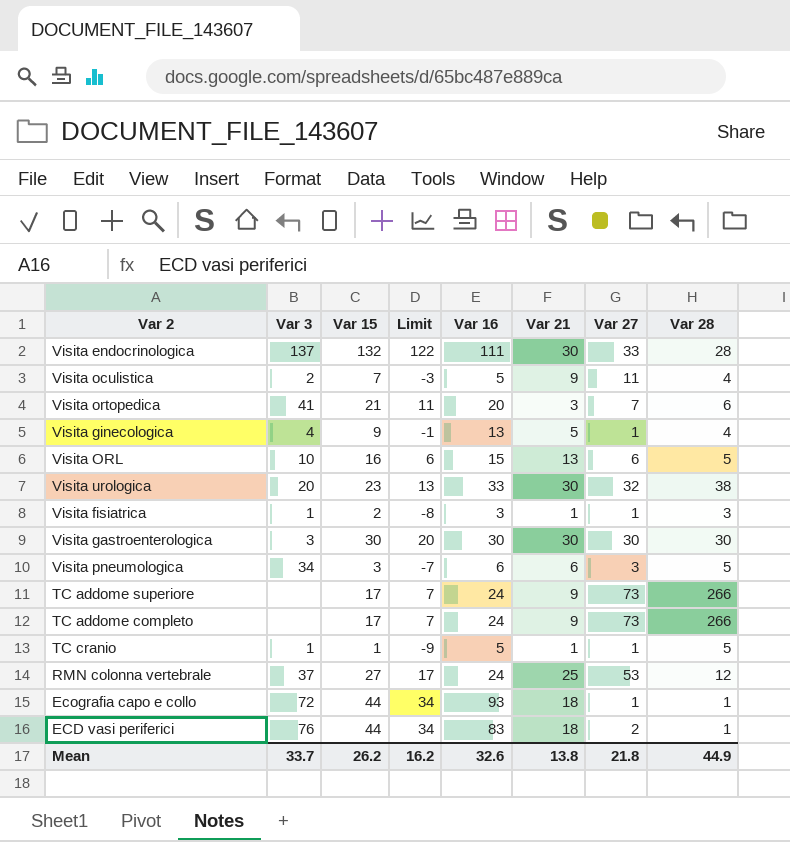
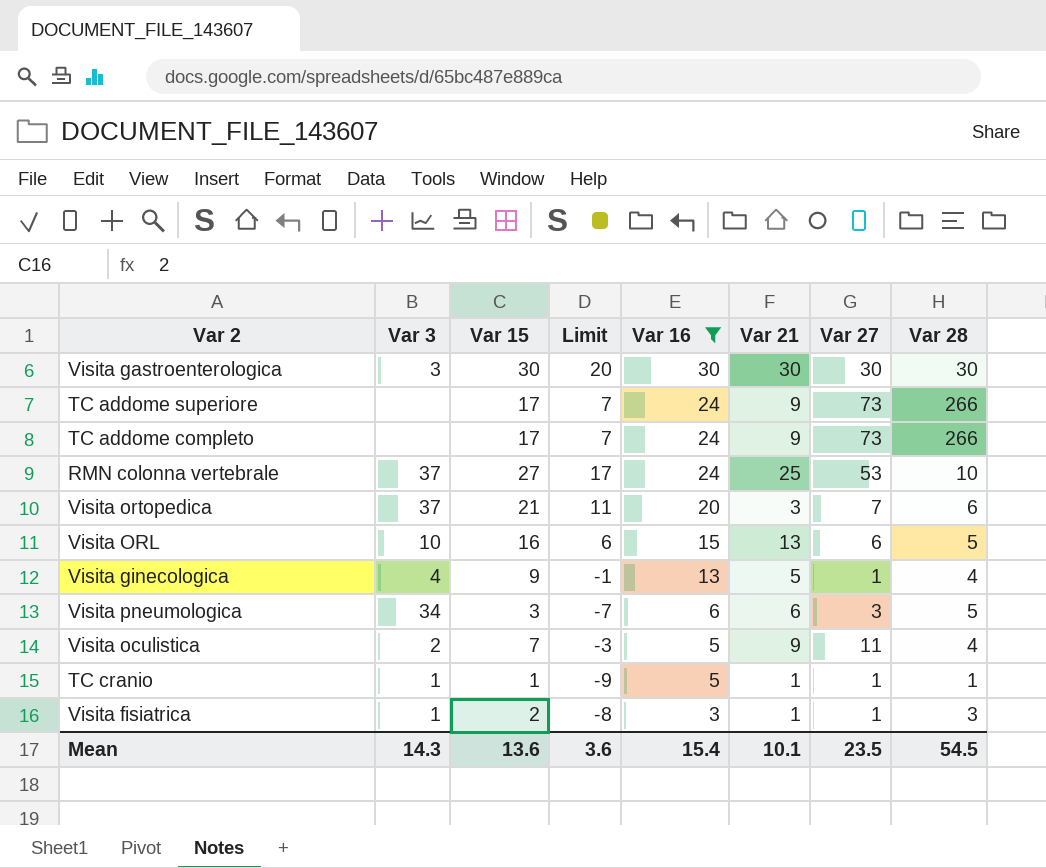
filter: none -> Var 16 <= 30
row order: none -> Var 16 descending
RMN colonna vertebrale | Var 28: 12 -> 10
Visita ortopedica | Var 3: 41 -> 37
TC cranio | Var 28: 5 -> 1
Mean | Var 3: 33.7 -> 14.3
Mean | Var 15: 26.2 -> 13.6
Mean | Limit: 16.2 -> 3.6
Mean | Var 16: 32.6 -> 15.4
Mean | Var 21: 13.8 -> 10.1
Mean | Var 27: 21.8 -> 23.5
Mean | Var 28: 44.9 -> 54.5

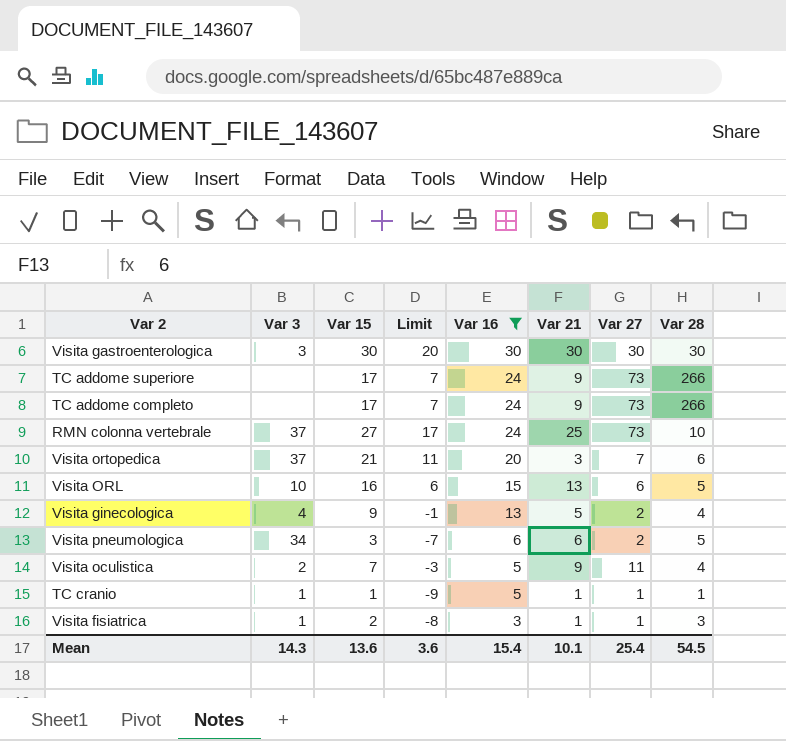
RMN colonna vertebrale | Var 27: 53 -> 73
Visita ginecologica | Var 27: 1 -> 2
Visita pneumologica | Var 27: 3 -> 2
Mean | Var 27: 23.5 -> 25.4

